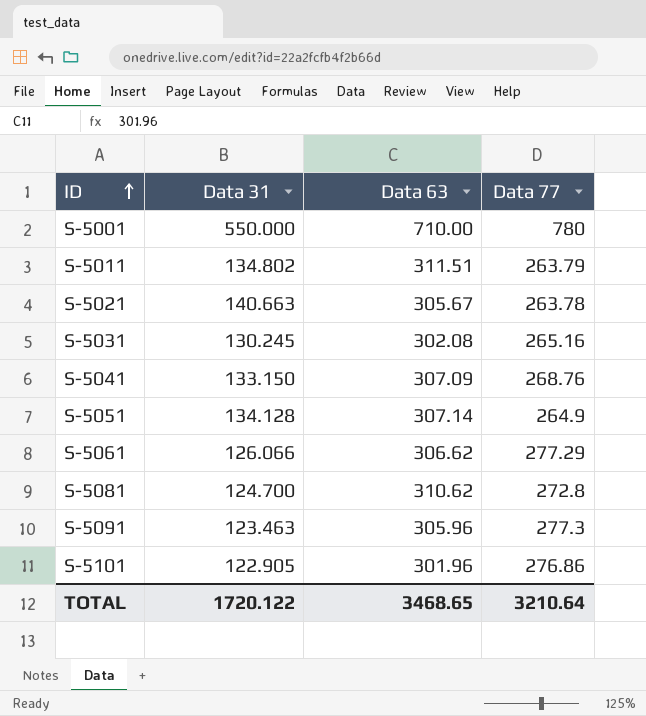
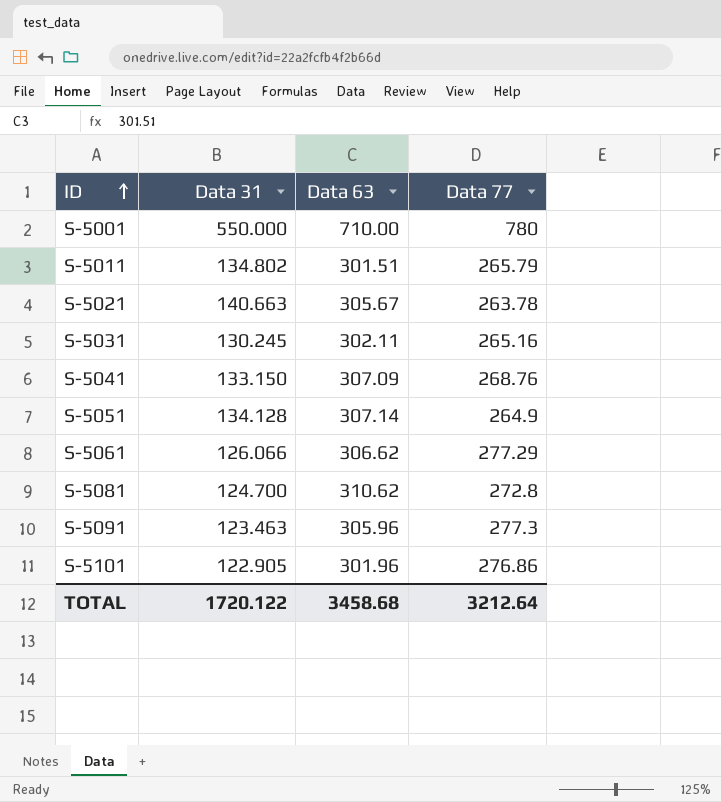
S-5011 | Data 63: 311.51 -> 301.51
S-5011 | Data 77: 263.79 -> 265.79
S-5031 | Data 63: 302.08 -> 302.11
TOTAL | Data 63: 3468.65 -> 3458.68
TOTAL | Data 77: 3210.64 -> 3212.64

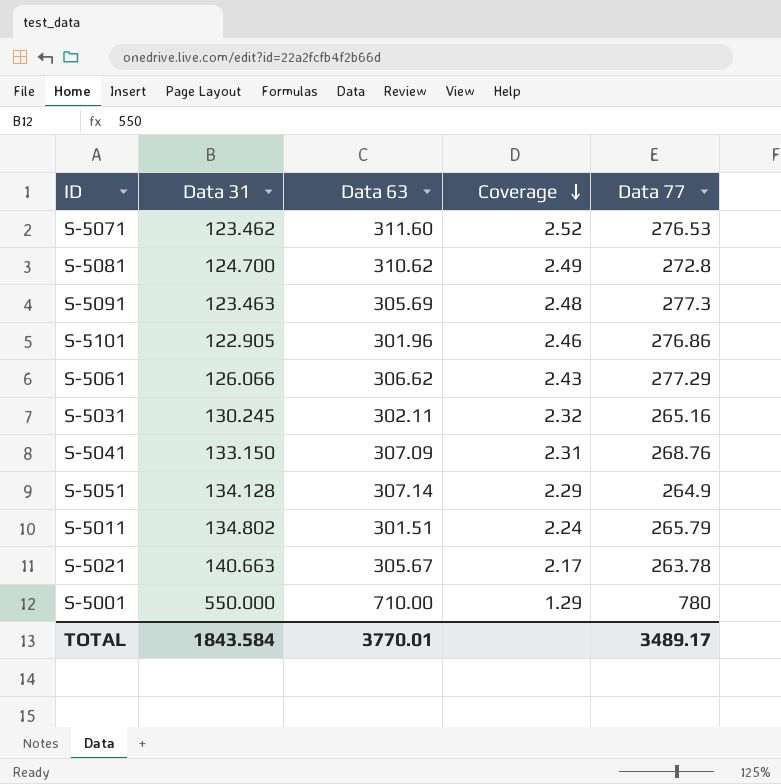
row order: ID ascending -> Coverage descending
column Coverage | formula: none -> [Data 63] / [Data 31]
row S-5071: none -> 123.462 | 311.60 | 2.52 | 276.53
S-5091 | Data 63: 305.96 -> 305.69
TOTAL | Data 31: 1720.122 -> 1843.584
TOTAL | Data 63: 3458.68 -> 3770.01
TOTAL | Data 77: 3212.64 -> 3489.17

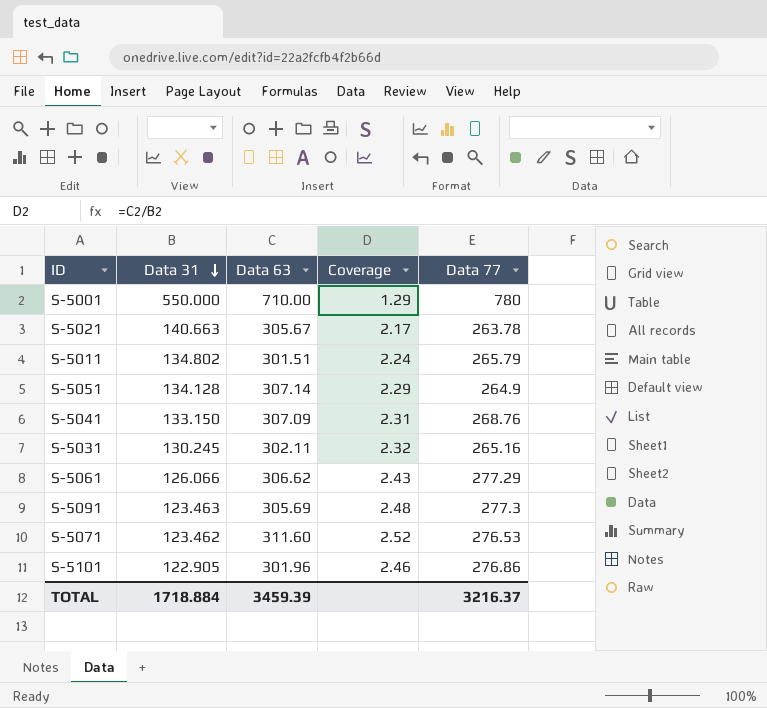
row order: Coverage descending -> Data 31 descending
row S-5081: 124.700 | 310.62 | 2.49 | 272.8 -> none
TOTAL | Data 31: 1843.584 -> 1718.884
TOTAL | Data 63: 3770.01 -> 3459.39
TOTAL | Data 77: 3489.17 -> 3216.37

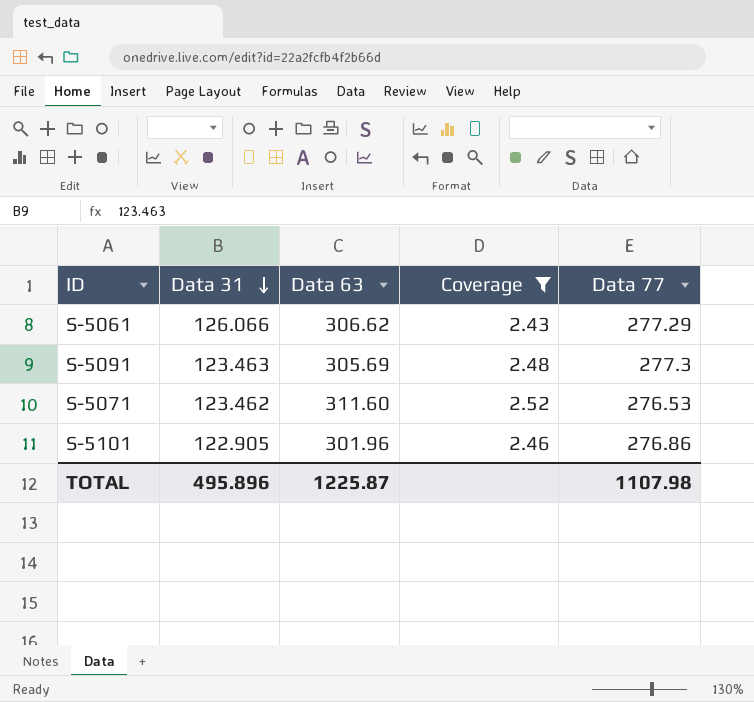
filter: none -> Coverage >= 2.43
TOTAL | Data 31: 1718.884 -> 495.896
TOTAL | Data 63: 3459.39 -> 1225.87
TOTAL | Data 77: 3216.37 -> 1107.98

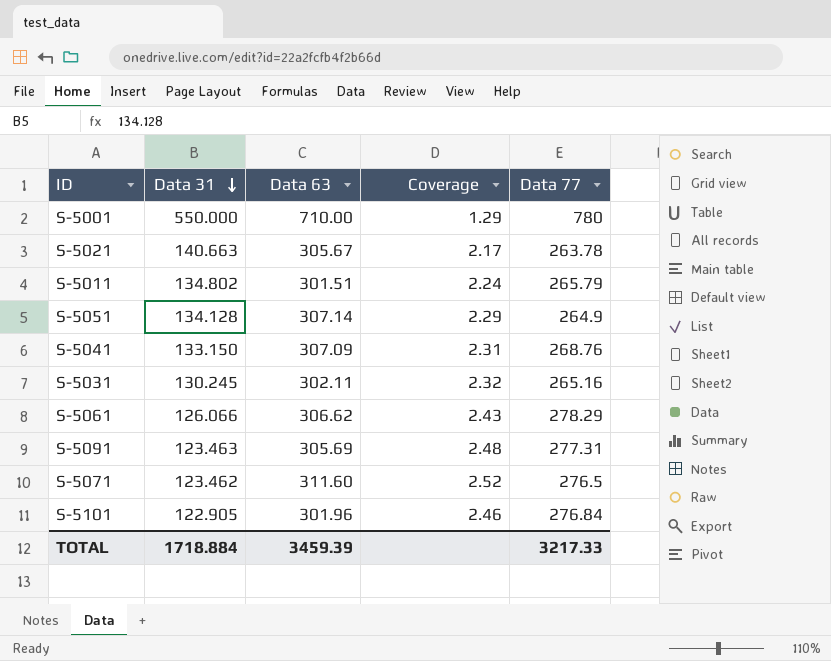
filter: Coverage >= 2.43 -> none
S-5061 | Data 77: 277.29 -> 278.29
S-5091 | Data 77: 277.3 -> 277.31
S-5071 | Data 77: 276.53 -> 276.5
S-5101 | Data 77: 276.86 -> 276.84
TOTAL | Data 31: 495.896 -> 1718.884
TOTAL | Data 63: 1225.87 -> 3459.39
TOTAL | Data 77: 1107.98 -> 3217.33

